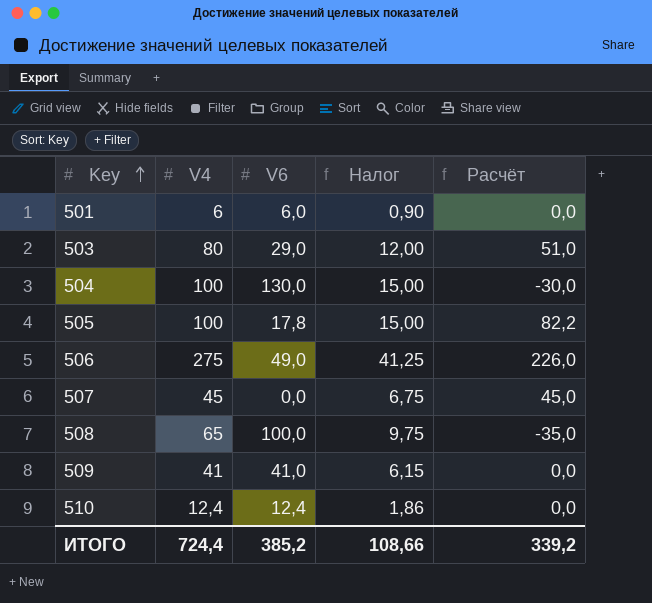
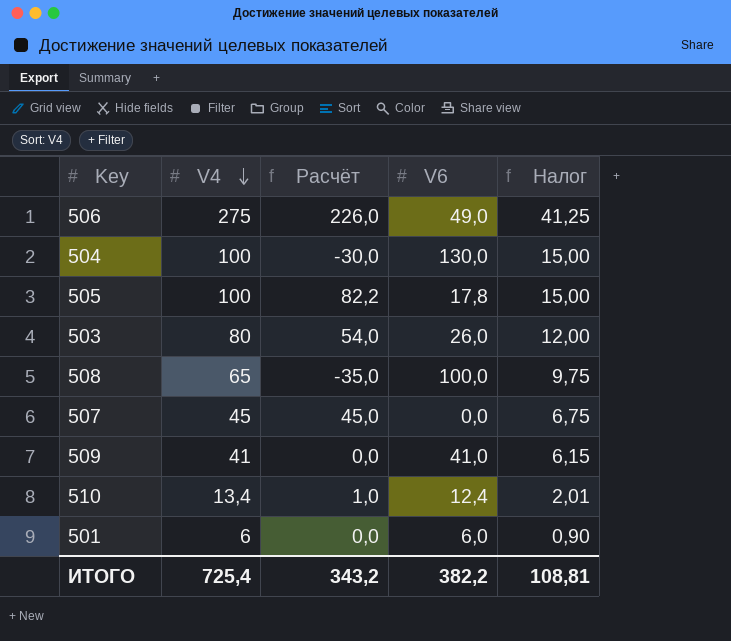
row order: Key ascending -> V4 descending
column Расчёт | position: 5 -> 3
503 | Расчёт: 51,0 -> 54,0
503 | V6: 29,0 -> 26,0
510 | V4: 12,4 -> 13,4
510 | Расчёт: 0,0 -> 1,0
510 | Налог: 1,86 -> 2,01
ИТОГО | V4: 724,4 -> 725,4
ИТОГО | Расчёт: 339,2 -> 343,2
ИТОГО | V6: 385,2 -> 382,2
ИТОГО | Налог: 108,66 -> 108,81

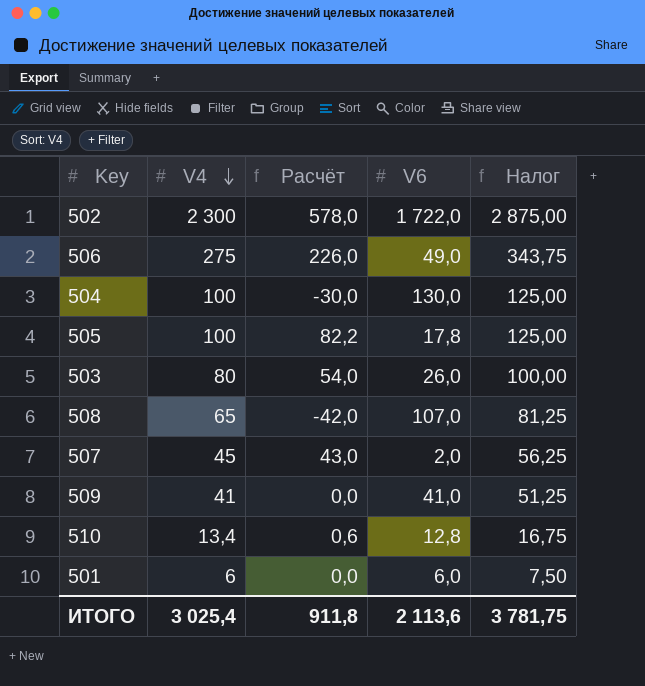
column Налог | formula: [V4] * 0,15 -> [V4] * 1,25
row 502: none -> 2 300 | 578,0 | 1 722,0 | 2 875,00
508 | Расчёт: -35,0 -> -42,0
508 | V6: 100,0 -> 107,0
507 | Расчёт: 45,0 -> 43,0
507 | V6: 0,0 -> 2,0
510 | Расчёт: 1,0 -> 0,6
510 | V6: 12,4 -> 12,8
ИТОГО | V4: 725,4 -> 3 025,4
ИТОГО | Расчёт: 343,2 -> 911,8
ИТОГО | V6: 382,2 -> 2 113,6
ИТОГО | Налог: 108,81 -> 3 781,75

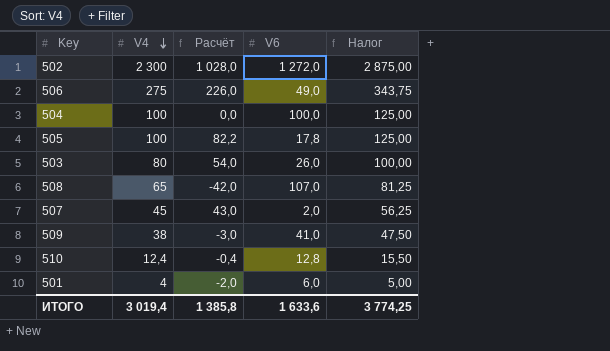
502 | Расчёт: 578,0 -> 1 028,0
502 | V6: 1 722,0 -> 1 272,0
504 | Расчёт: -30,0 -> 0,0
504 | V6: 130,0 -> 100,0
509 | V4: 41 -> 38
509 | Расчёт: 0,0 -> -3,0
509 | Налог: 51,25 -> 47,50
510 | V4: 13,4 -> 12,4
510 | Расчёт: 0,6 -> -0,4
510 | Налог: 16,75 -> 15,50
501 | V4: 6 -> 4
501 | Расчёт: 0,0 -> -2,0
501 | Налог: 7,50 -> 5,00
ИТОГО | V4: 3 025,4 -> 3 019,4
ИТОГО | Расчёт: 911,8 -> 1 385,8
ИТОГО | V6: 2 113,6 -> 1 633,6
ИТОГО | Налог: 3 781,75 -> 3 774,25

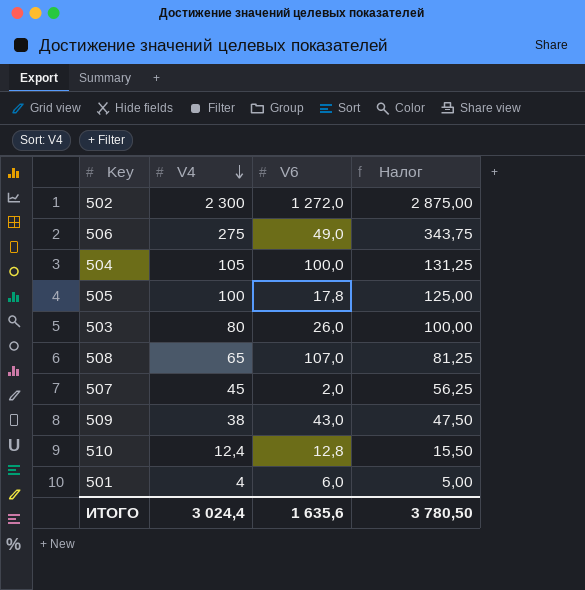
column Расчёт | formula: [V4] - [V6] -> none
504 | V4: 100 -> 105
504 | Налог: 125,00 -> 131,25
509 | V6: 41,0 -> 43,0
ИТОГО | V4: 3 019,4 -> 3 024,4
ИТОГО | V6: 1 633,6 -> 1 635,6
ИТОГО | Налог: 3 774,25 -> 3 780,50

